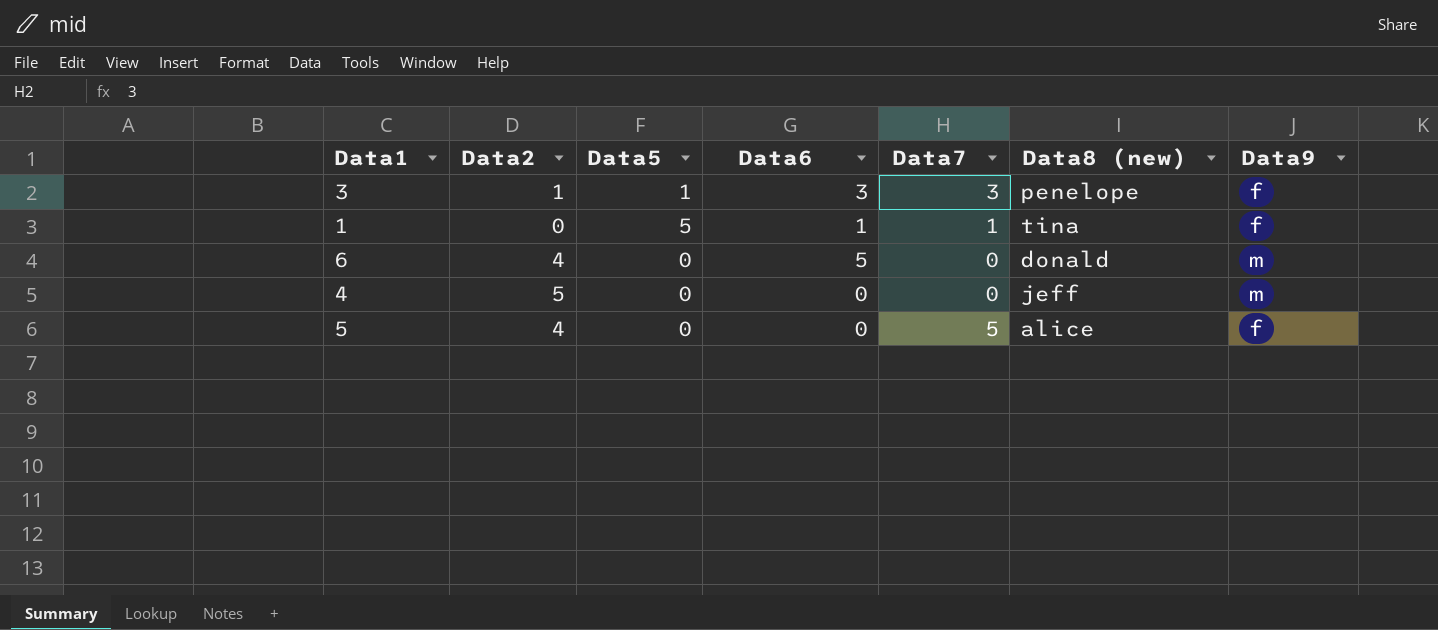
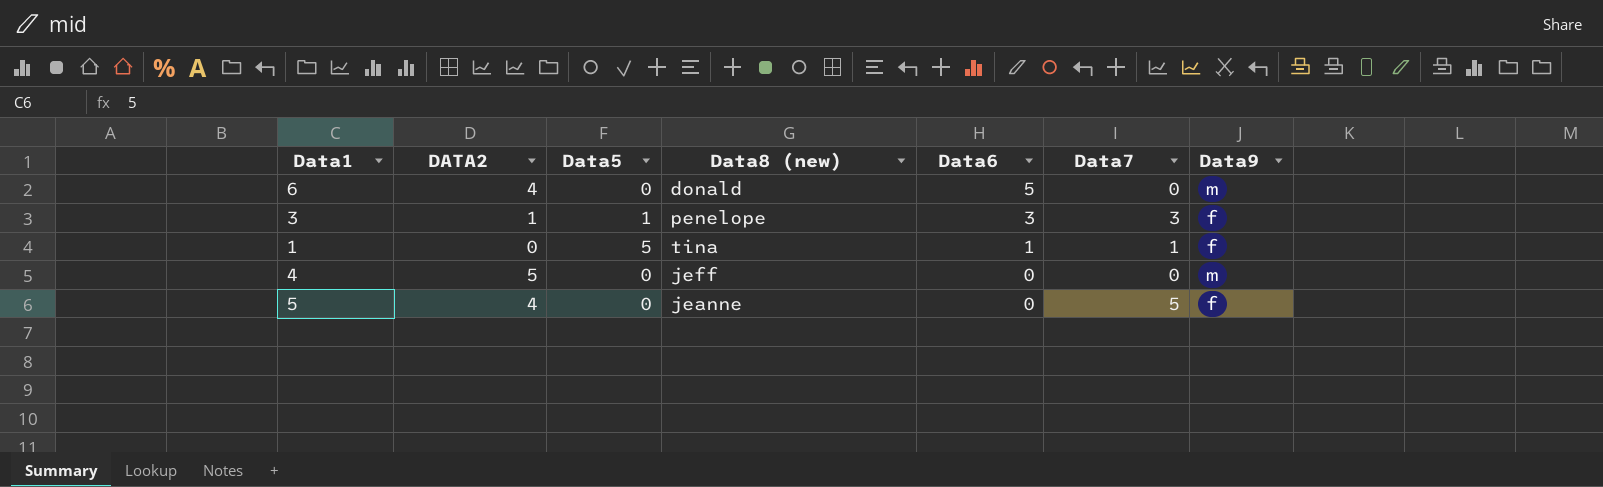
row order: none -> Data6 descending
column name: Data2 -> DATA2
column Data8 (new) | position: 6 -> 4
5 | Data8 (new): alice -> jeanne

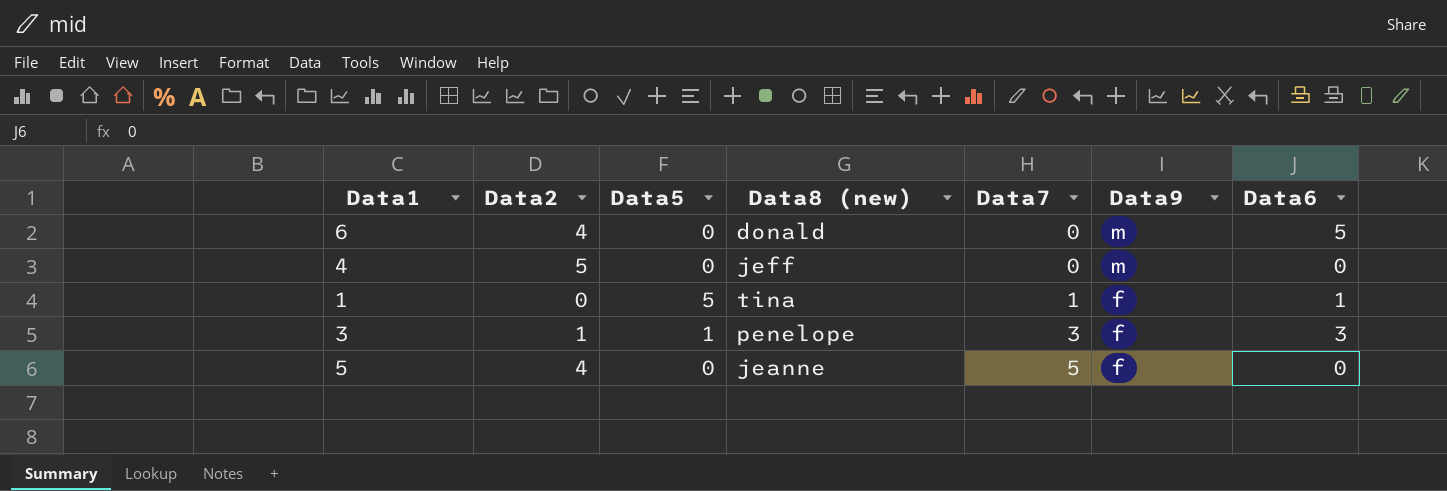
row order: Data6 descending -> Data7 ascending
column name: DATA2 -> Data2
column Data6 | position: 5 -> 7

